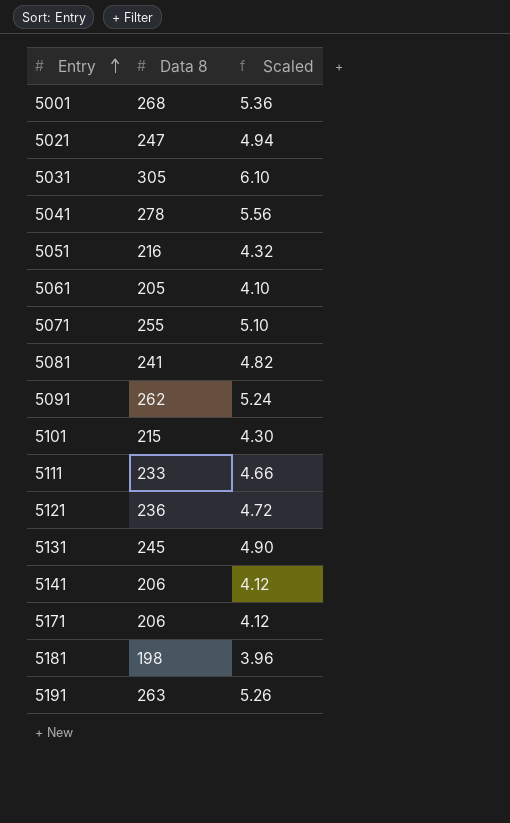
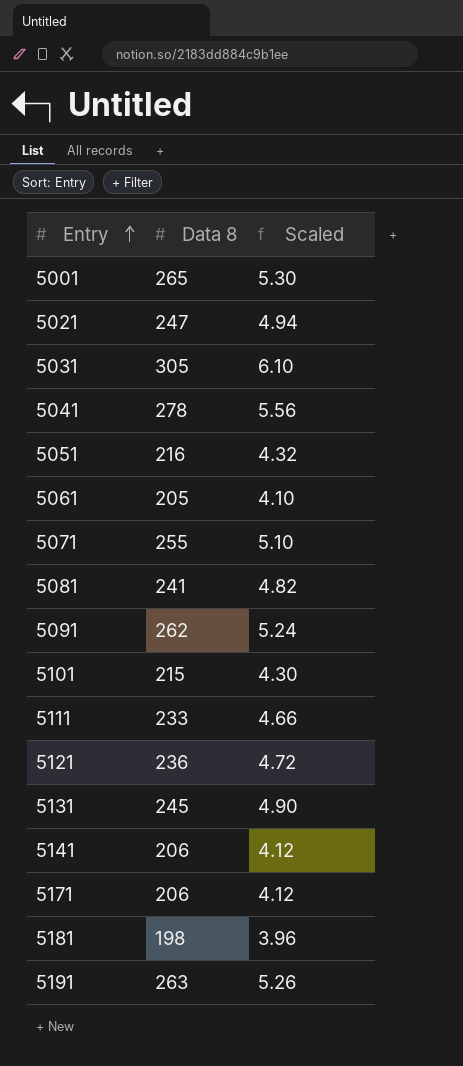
5001 | Data 8: 268 -> 265
5001 | Scaled: 5.36 -> 5.30

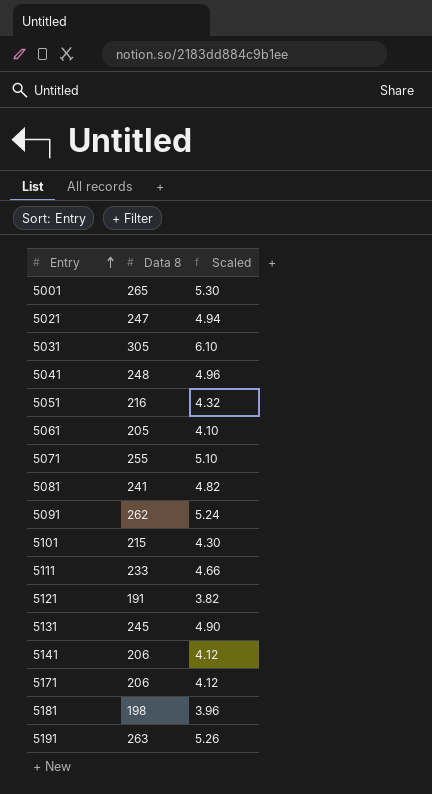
5041 | Data 8: 278 -> 248
5041 | Scaled: 5.56 -> 4.96
5121 | Data 8: 236 -> 191
5121 | Scaled: 4.72 -> 3.82

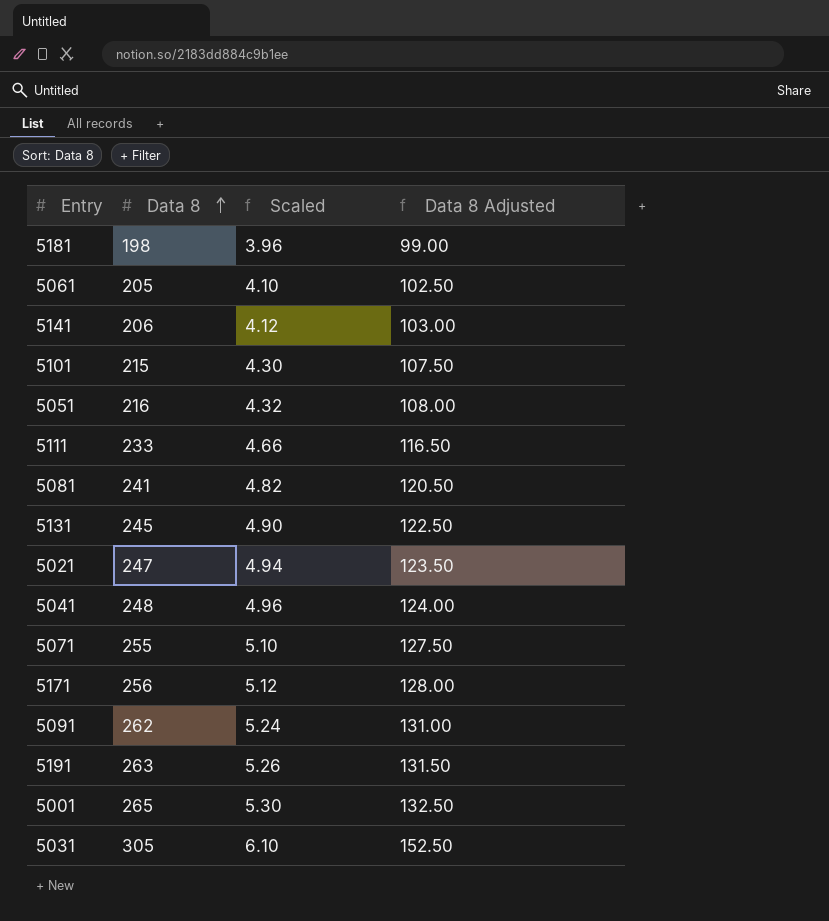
row order: Entry ascending -> Data 8 ascending
column Data 8 Adjusted | formula: none -> [Data 8] * 0.5
row 5121: 191 | 3.82 -> none
5171 | Data 8: 206 -> 256
5171 | Scaled: 4.12 -> 5.12

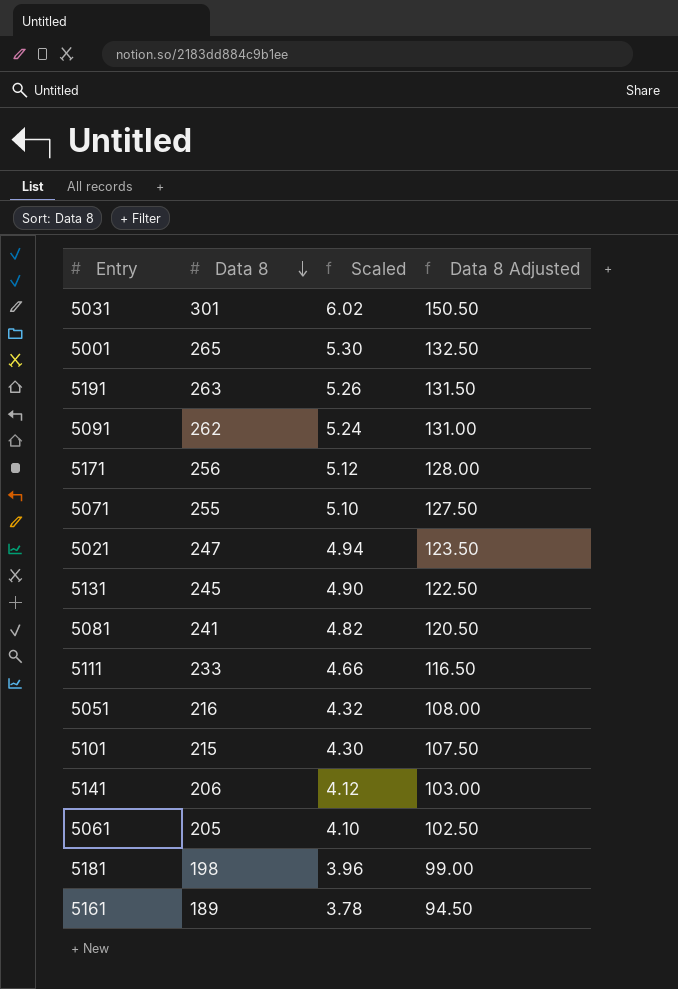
row order: Data 8 ascending -> Data 8 descending
row 5041: 248 | 4.96 | 124.00 -> none
5031 | Data 8: 305 -> 301
5031 | Scaled: 6.10 -> 6.02
5031 | Data 8 Adjusted: 152.50 -> 150.50
row 5161: none -> 189 | 3.78 | 94.50

